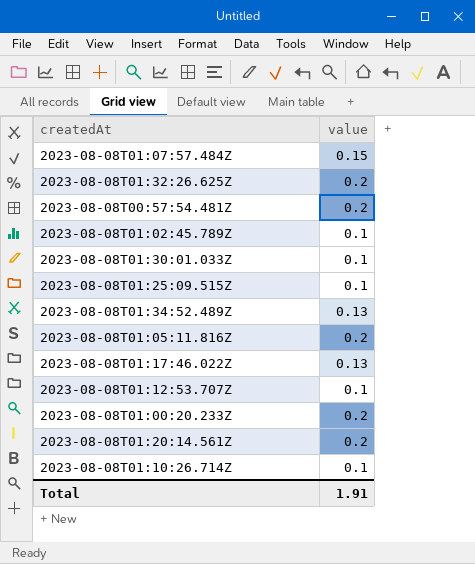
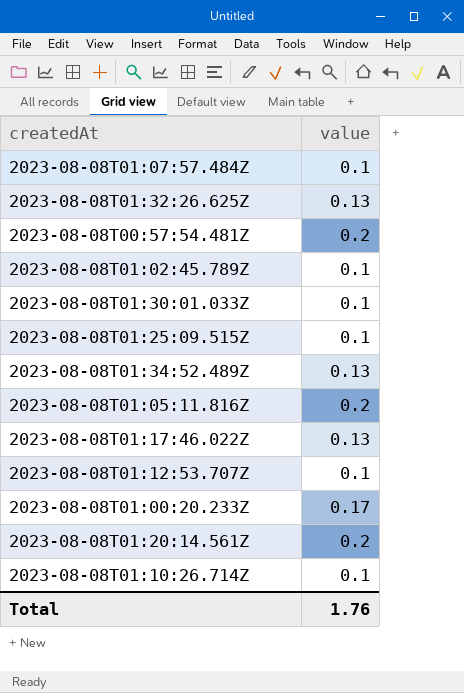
2023-08-08T01:07:57.484Z | value: 0.15 -> 0.1
2023-08-08T01:32:26.625Z | value: 0.2 -> 0.13
2023-08-08T01:00:20.233Z | value: 0.2 -> 0.17
Total | value: 1.91 -> 1.76

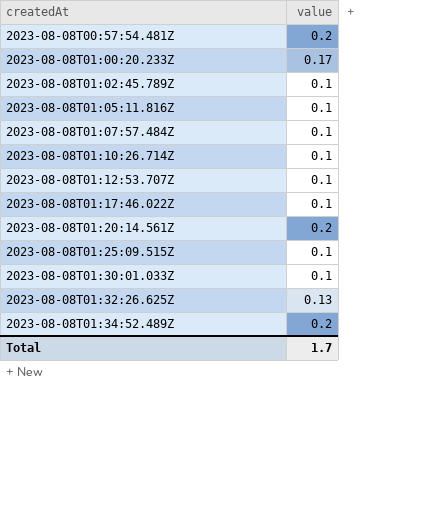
row order: none -> createdAt ascending
2023-08-08T01:05:11.816Z | value: 0.2 -> 0.1
2023-08-08T01:17:46.022Z | value: 0.13 -> 0.1
2023-08-08T01:34:52.489Z | value: 0.13 -> 0.2
Total | value: 1.76 -> 1.7

